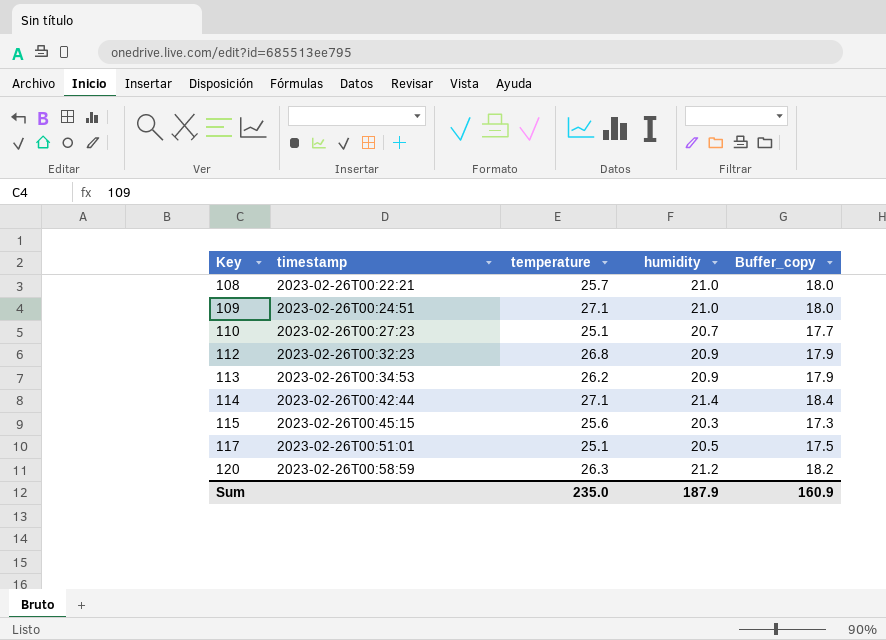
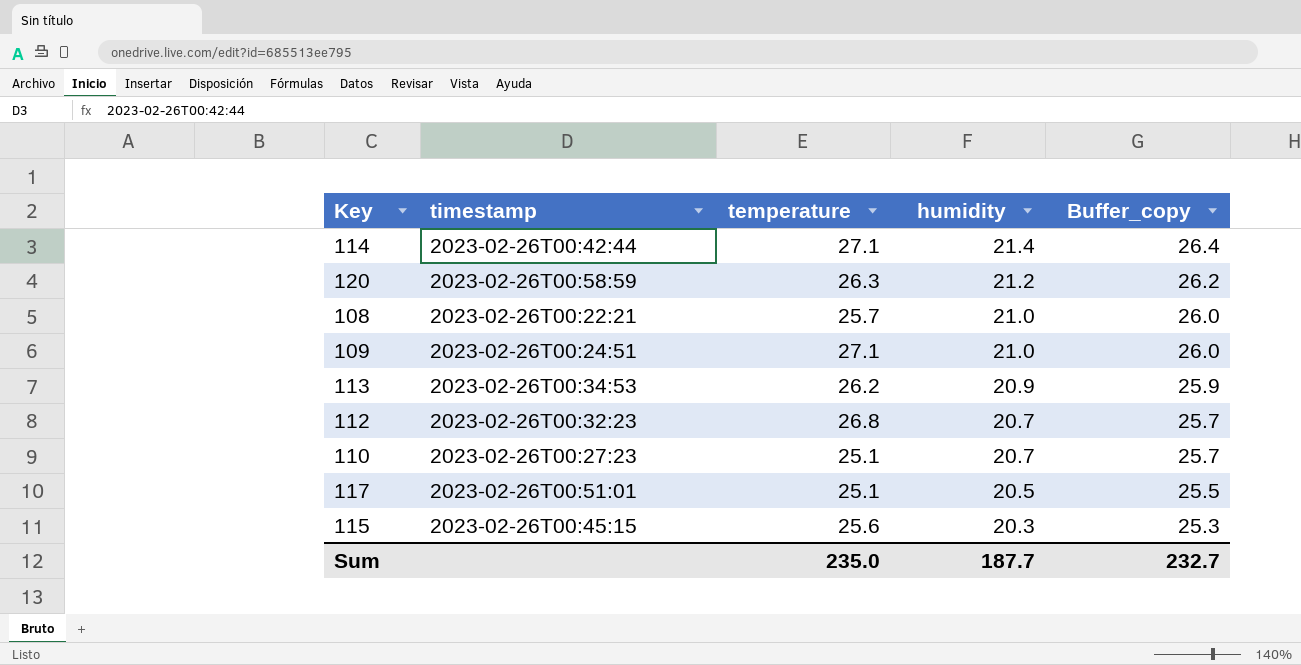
row order: Key ascending -> humidity descending
column Buffer_copy | formula: [humidity] - 3 -> [humidity] + 5
112 | humidity: 20.9 -> 20.7
Sum | humidity: 187.9 -> 187.7
Sum | Buffer_copy: 160.9 -> 232.7

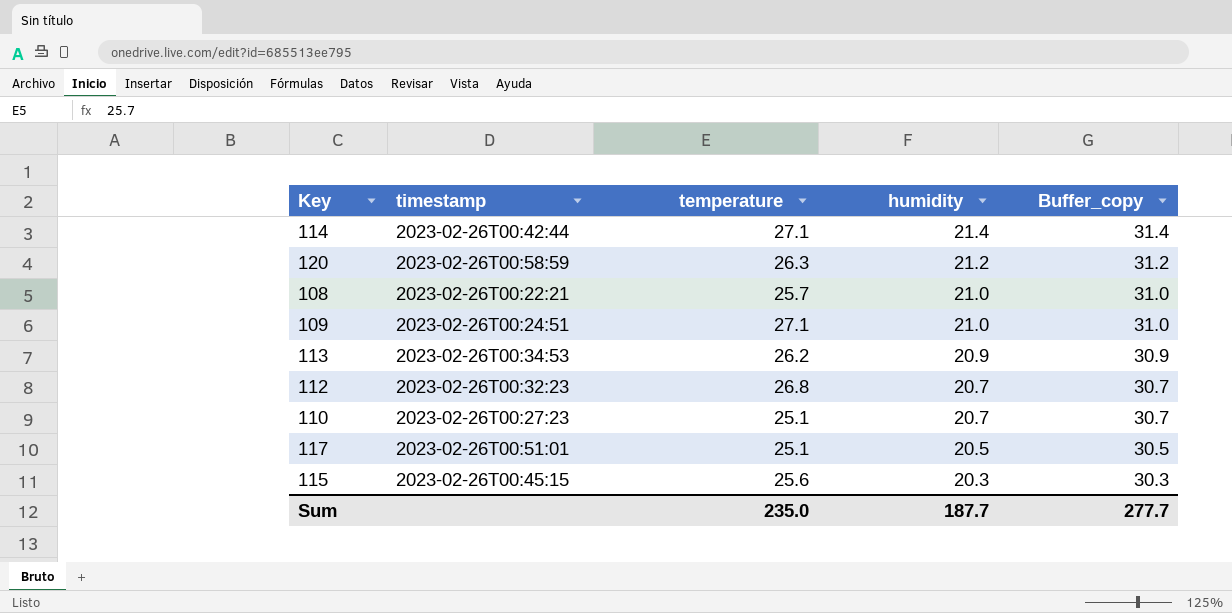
column Buffer_copy | formula: [humidity] + 5 -> [humidity] + 10
Sum | Buffer_copy: 232.7 -> 277.7

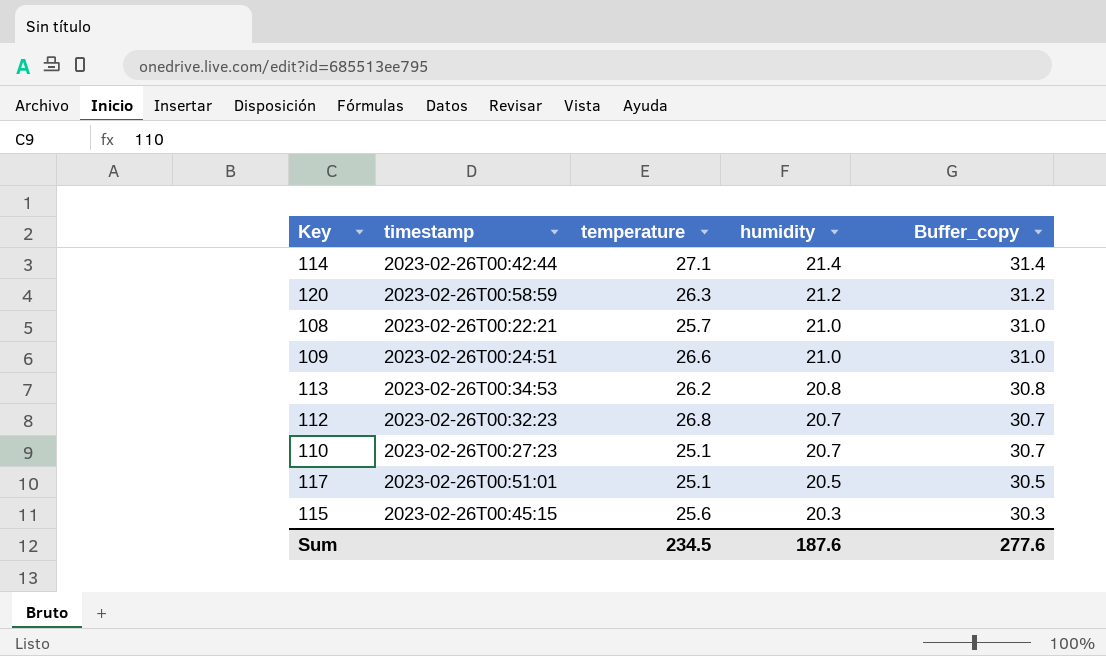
109 | temperature: 27.1 -> 26.6
113 | humidity: 20.9 -> 20.8
113 | Buffer_copy: 30.9 -> 30.8
Sum | temperature: 235.0 -> 234.5
Sum | humidity: 187.7 -> 187.6
Sum | Buffer_copy: 277.7 -> 277.6

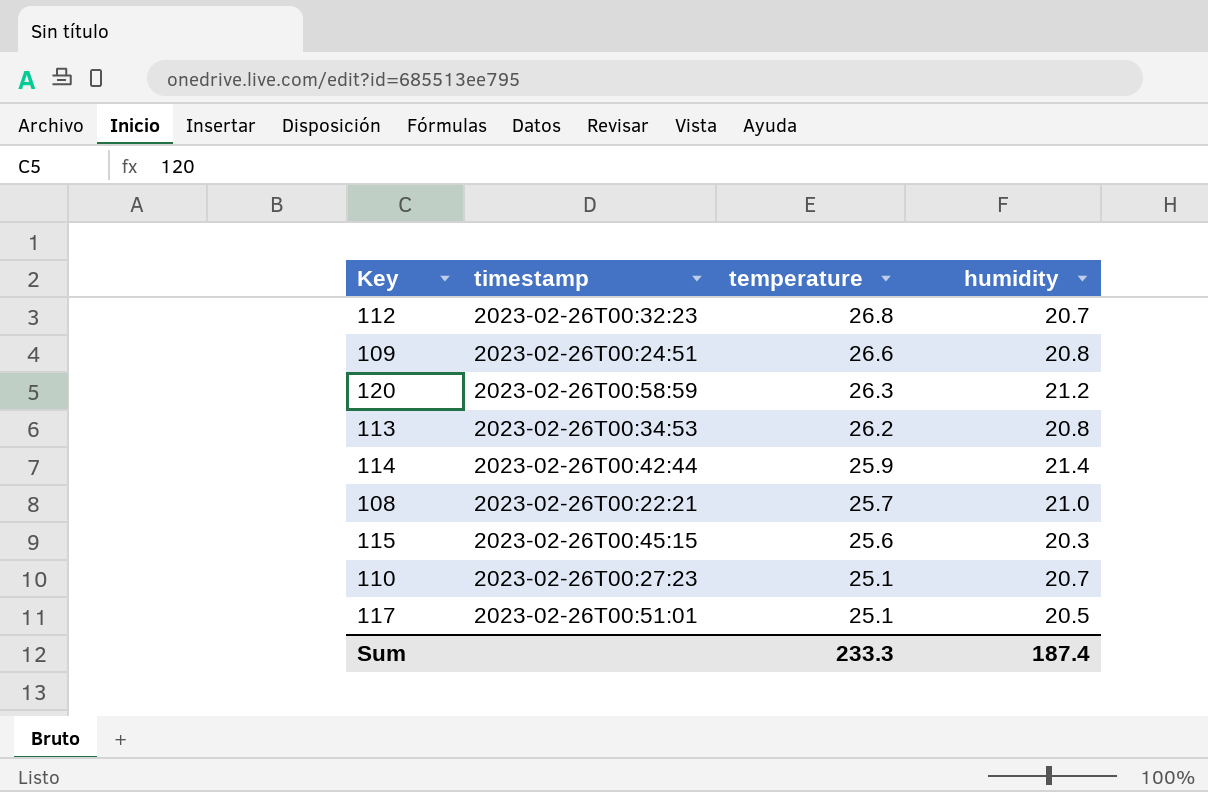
row order: humidity descending -> temperature descending
column Buffer_copy | formula: [humidity] + 10 -> none
109 | humidity: 21.0 -> 20.8
114 | temperature: 27.1 -> 25.9
Sum | temperature: 234.5 -> 233.3
Sum | humidity: 187.6 -> 187.4

